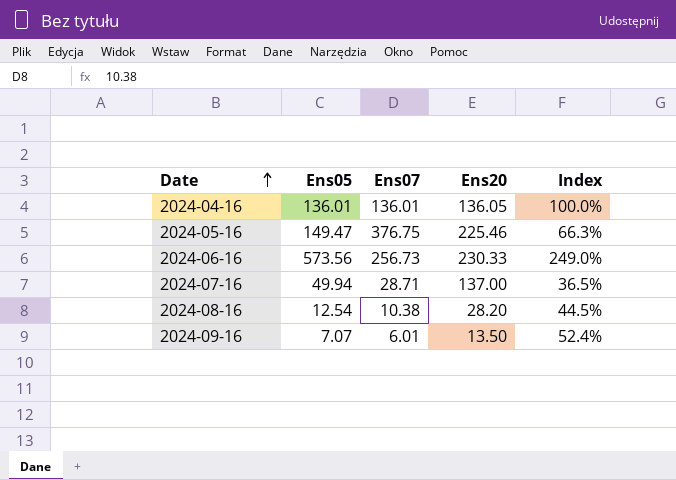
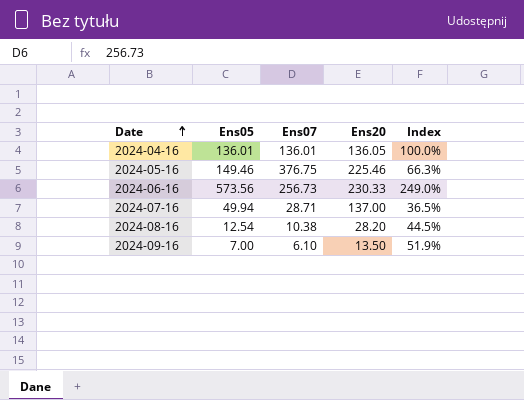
2024-05-16 | Ens05: 149.47 -> 149.46
2024-09-16 | Ens05: 7.07 -> 7.00
2024-09-16 | Ens07: 6.01 -> 6.10
2024-09-16 | Index: 52.4% -> 51.9%

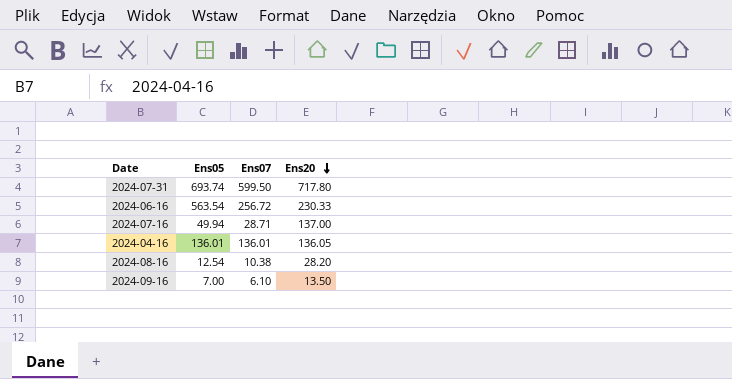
row order: Date ascending -> Ens20 descending
column Index | formula: [Ens05] / [Ens20] -> none
row 2024-05-16: 149.46 | 376.75 | 225.46 | 66.3% -> none
row 2024-07-31: none -> 693.74 | 599.50 | 717.80
2024-06-16 | Ens05: 573.56 -> 563.54
2024-06-16 | Ens07: 256.73 -> 256.72

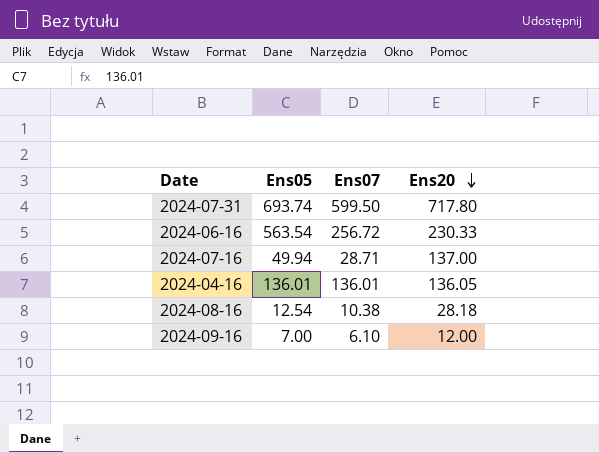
2024-08-16 | Ens20: 28.20 -> 28.18
2024-09-16 | Ens20: 13.50 -> 12.00

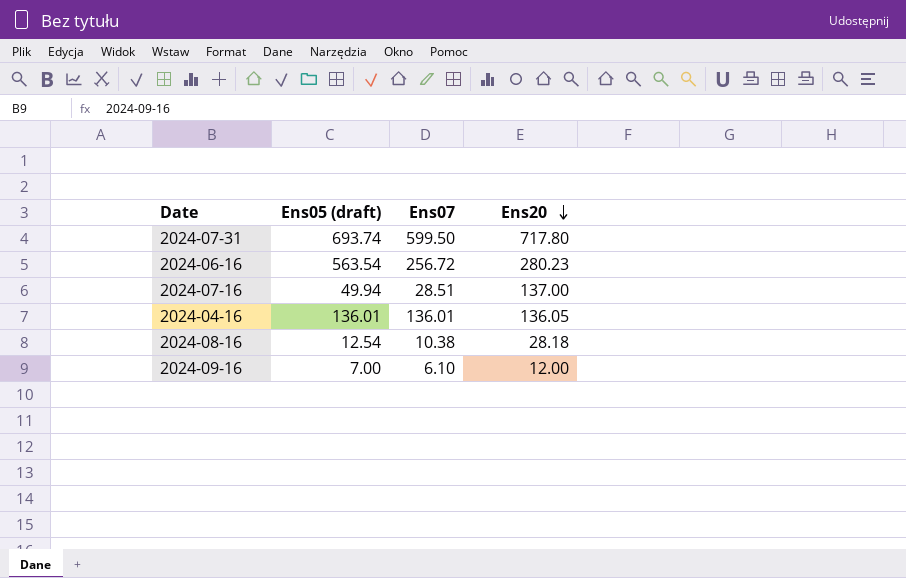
column name: Ens05 -> Ens05 (draft)
2024-06-16 | Ens20: 230.33 -> 280.23
2024-07-16 | Ens07: 28.71 -> 28.51

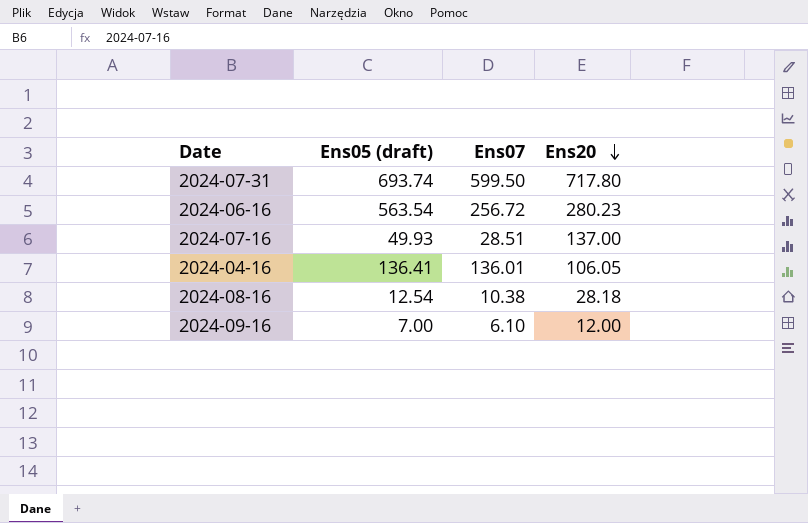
2024-07-16 | Ens05 (draft): 49.94 -> 49.93
2024-04-16 | Ens05 (draft): 136.01 -> 136.41
2024-04-16 | Ens20: 136.05 -> 106.05

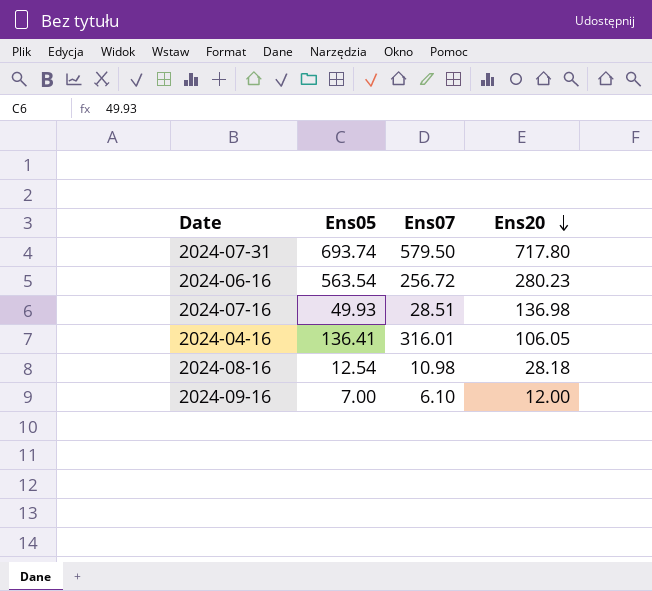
column name: Ens05 (draft) -> Ens05
2024-07-31 | Ens07: 599.50 -> 579.50
2024-07-16 | Ens20: 137.00 -> 136.98
2024-04-16 | Ens07: 136.01 -> 316.01
2024-08-16 | Ens07: 10.38 -> 10.98

